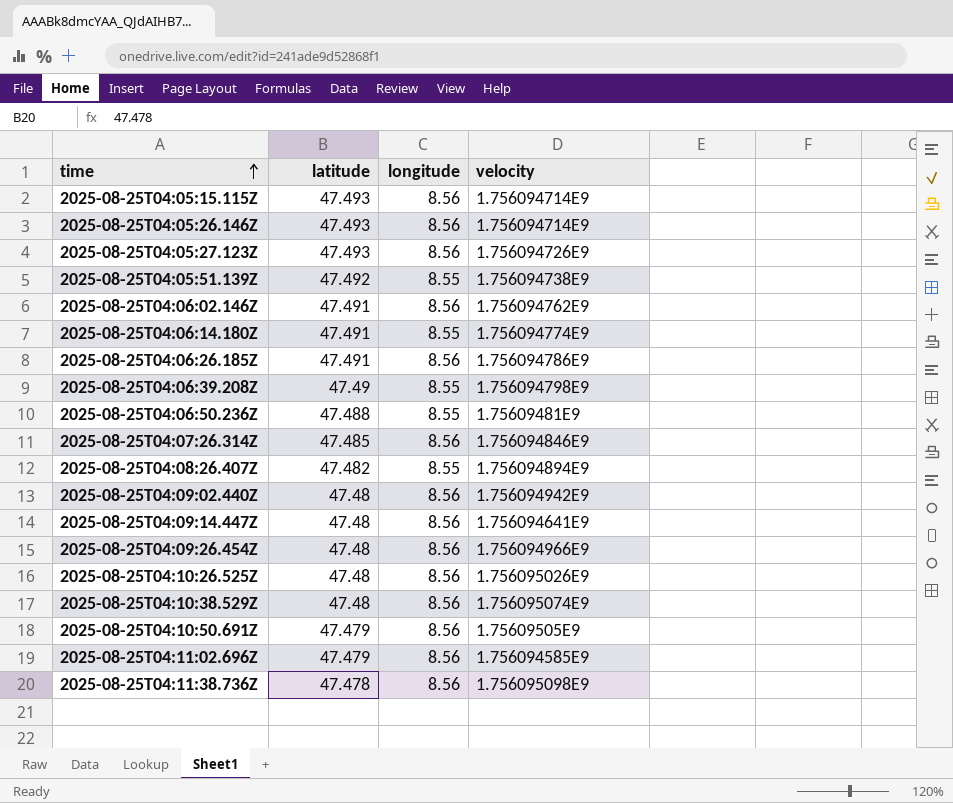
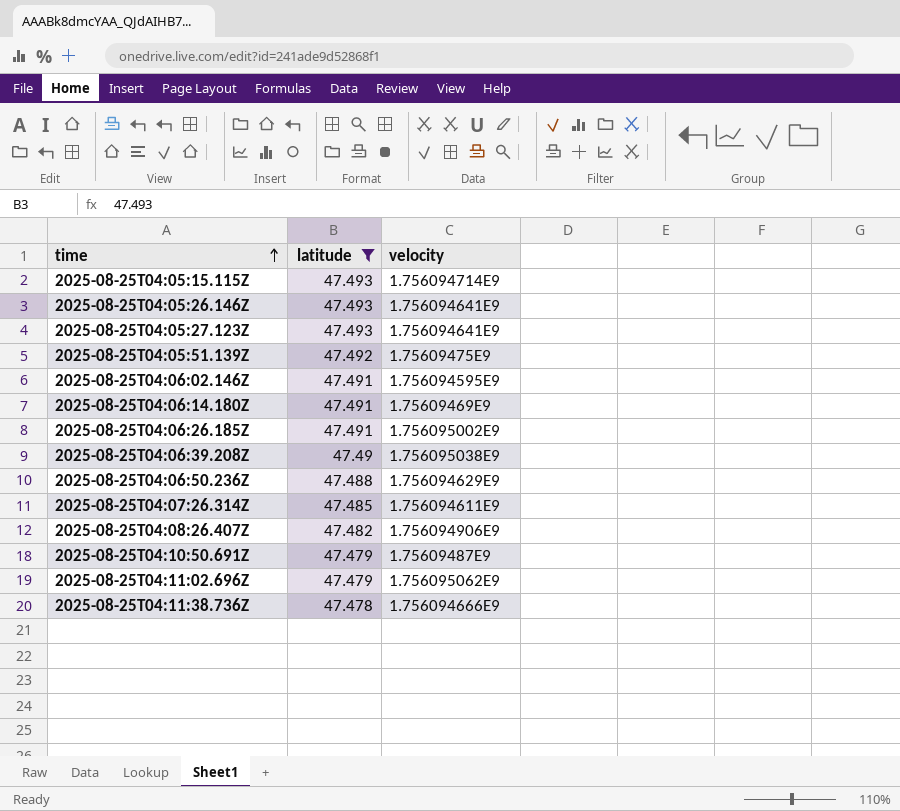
filter: none -> latitude != 47.48
column longitude | position: 3 -> none
2025-08-25T04:05:26.146Z | velocity: 1.756094714E9 -> 1.756094641E9
2025-08-25T04:05:27.123Z | velocity: 1.756094726E9 -> 1.756094641E9
2025-08-25T04:05:51.139Z | velocity: 1.756094738E9 -> 1.75609475E9
2025-08-25T04:06:02.146Z | velocity: 1.756094762E9 -> 1.756094595E9
2025-08-25T04:06:14.180Z | velocity: 1.756094774E9 -> 1.75609469E9
2025-08-25T04:06:26.185Z | velocity: 1.756094786E9 -> 1.756095002E9
2025-08-25T04:06:39.208Z | velocity: 1.756094798E9 -> 1.756095038E9
2025-08-25T04:06:50.236Z | velocity: 1.75609481E9 -> 1.756094629E9
2025-08-25T04:07:26.314Z | velocity: 1.756094846E9 -> 1.756094611E9
2025-08-25T04:08:26.407Z | velocity: 1.756094894E9 -> 1.756094906E9
2025-08-25T04:10:50.691Z | velocity: 1.75609505E9 -> 1.75609487E9
2025-08-25T04:11:02.696Z | velocity: 1.756094585E9 -> 1.756095062E9
2025-08-25T04:11:38.736Z | velocity: 1.756095098E9 -> 1.756094666E9

